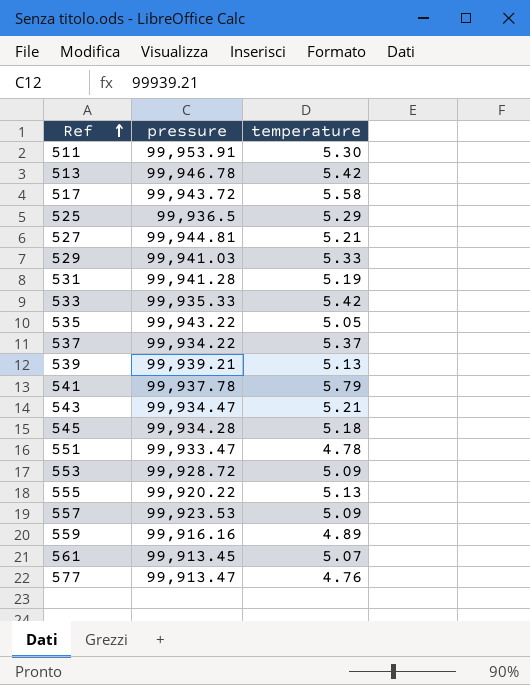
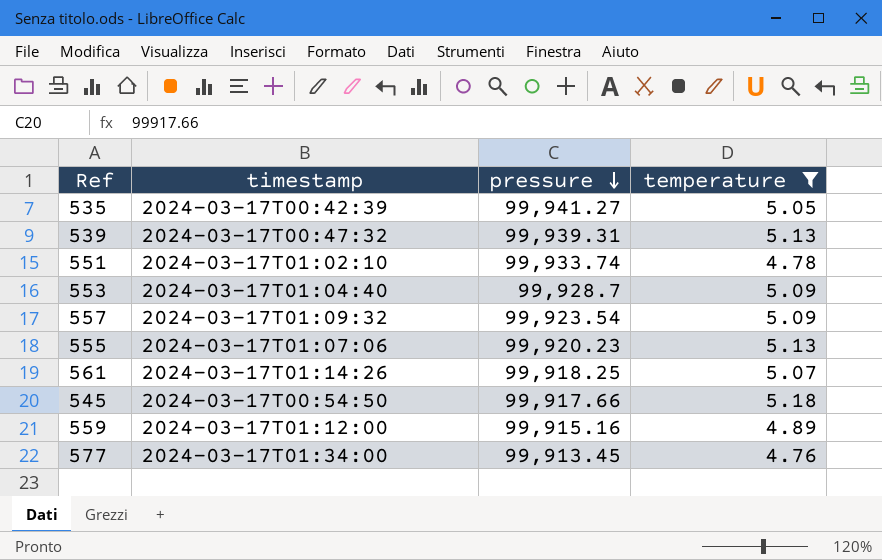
filter: none -> temperature <= 5.18
row order: Ref ascending -> pressure descending
column timestamp | position: none -> 2
535 | pressure: 99,943.22 -> 99,941.27
539 | pressure: 99,939.21 -> 99,939.31
551 | pressure: 99,933.47 -> 99,933.74
553 | pressure: 99,928.72 -> 99,928.7
557 | pressure: 99,923.53 -> 99,923.54
555 | pressure: 99,920.22 -> 99,920.23
561 | pressure: 99,913.45 -> 99,918.25
545 | pressure: 99,934.28 -> 99,917.66
559 | pressure: 99,916.16 -> 99,915.16
577 | pressure: 99,913.47 -> 99,913.45

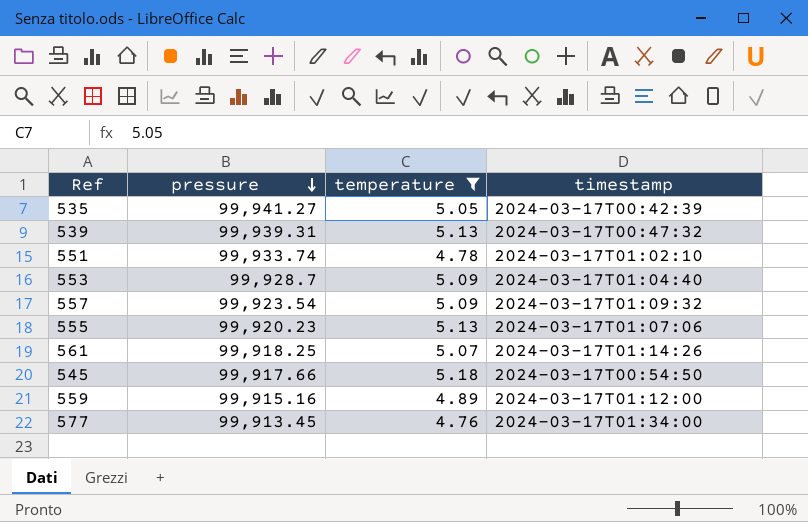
column timestamp | position: 2 -> 4

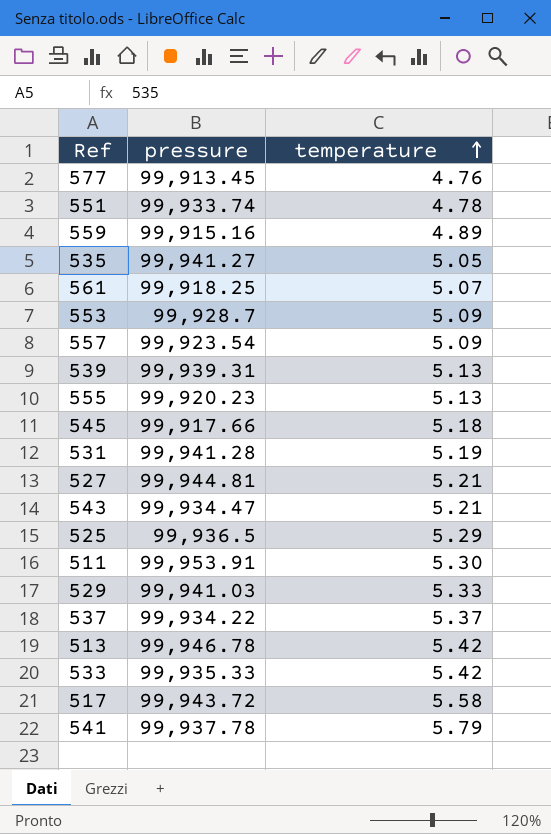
filter: temperature <= 5.18 -> none
row order: pressure descending -> temperature ascending
column timestamp | position: 4 -> none

